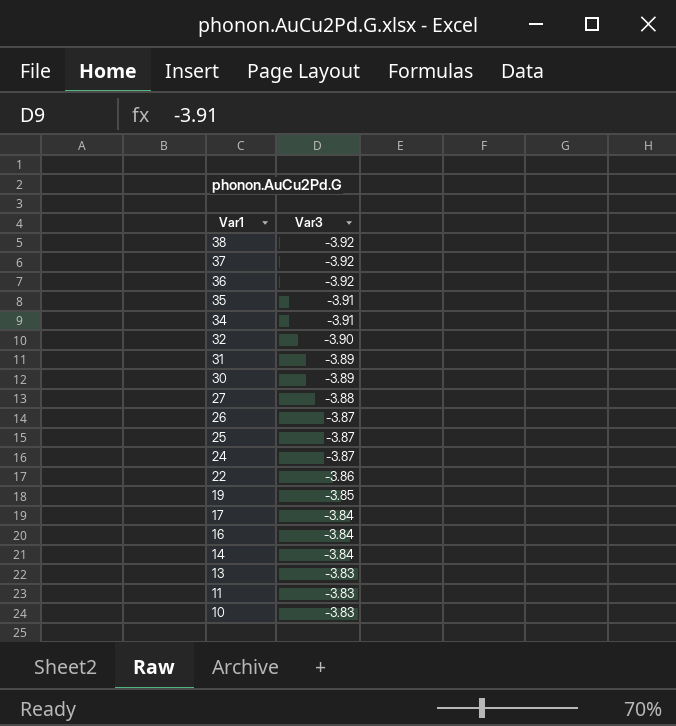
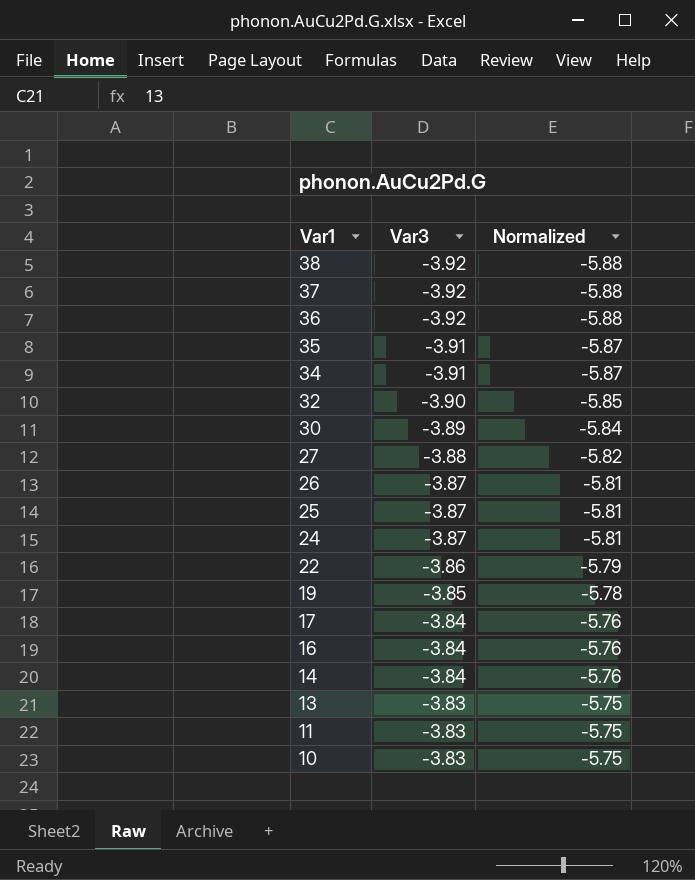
column Normalized | formula: none -> [Var3] * 1.5
row 31: -3.89 -> none

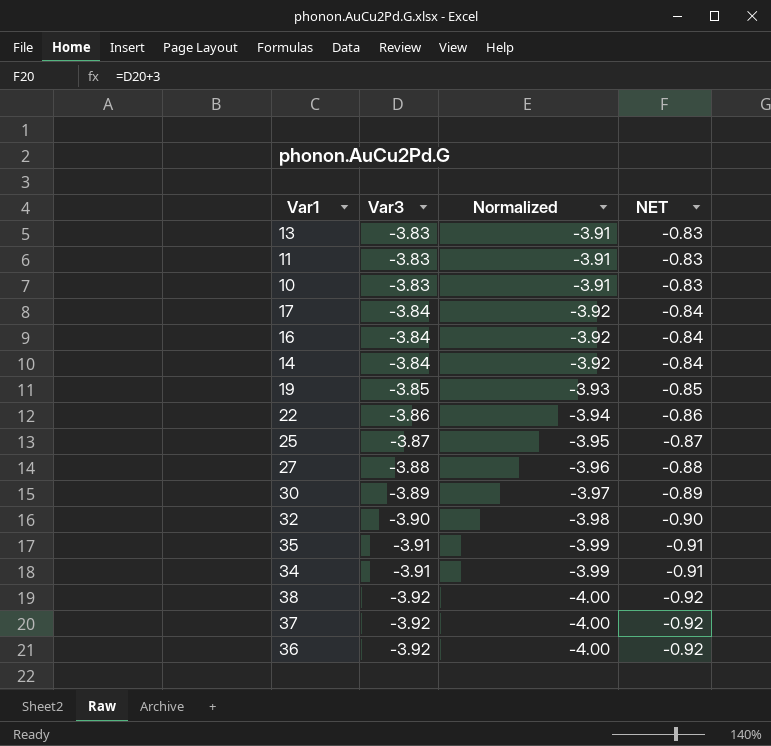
row order: Var1 descending -> Var3 descending
column Normalized | formula: [Var3] * 1.5 -> [Var3] * 1.02
column NET | formula: none -> [Var3] + 3
row 26: -3.87 | -5.81 -> none
row 24: -3.87 | -5.81 -> none

